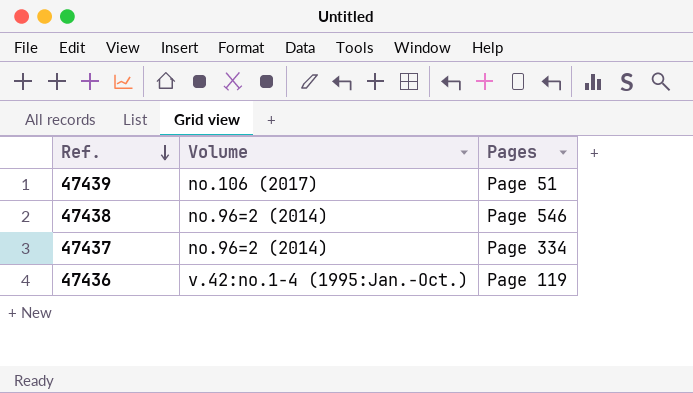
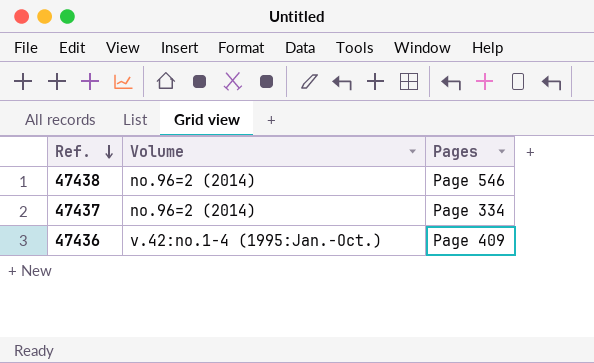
row 47439: no.106 (2017) | Page 51 -> none
47436 | Pages: Page 119 -> Page 409

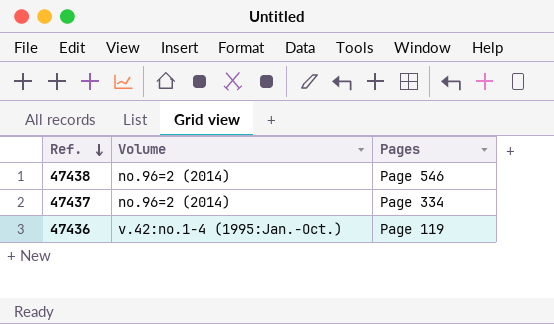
47436 | Pages: Page 409 -> Page 119

